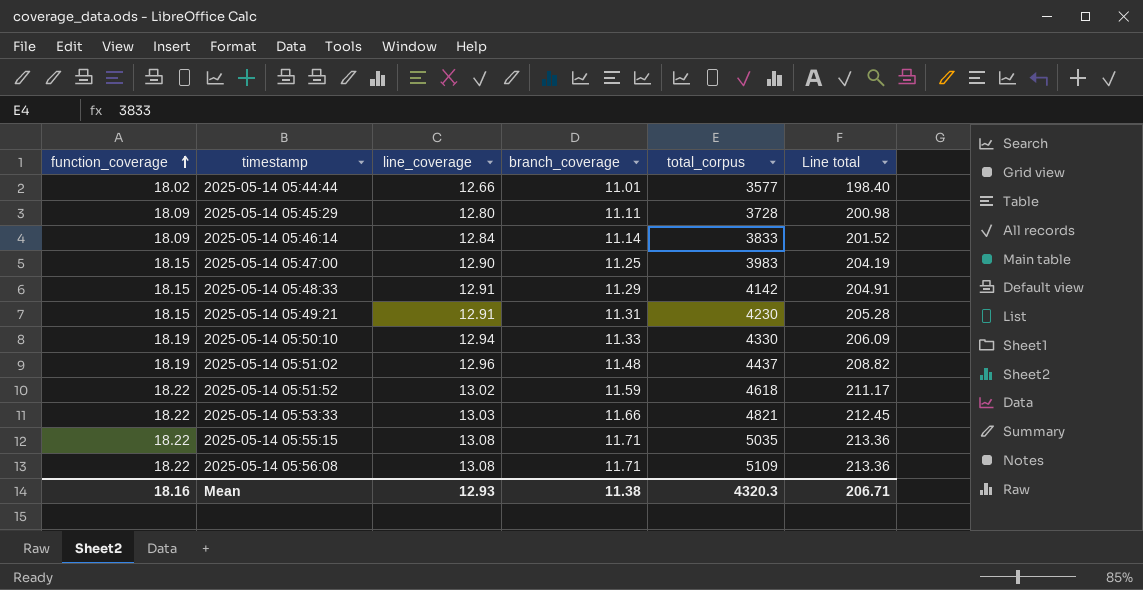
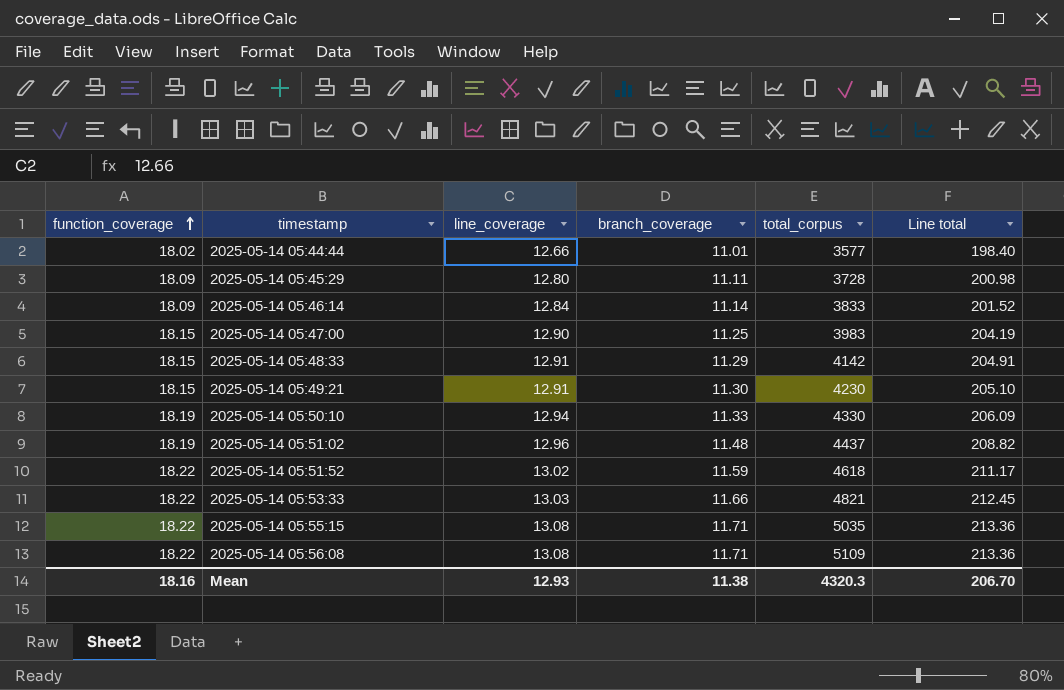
2025-05-14 05:49:21 | branch_coverage: 11.31 -> 11.30
2025-05-14 05:49:21 | Line total: 205.28 -> 205.10
Mean | Line total: 206.71 -> 206.70

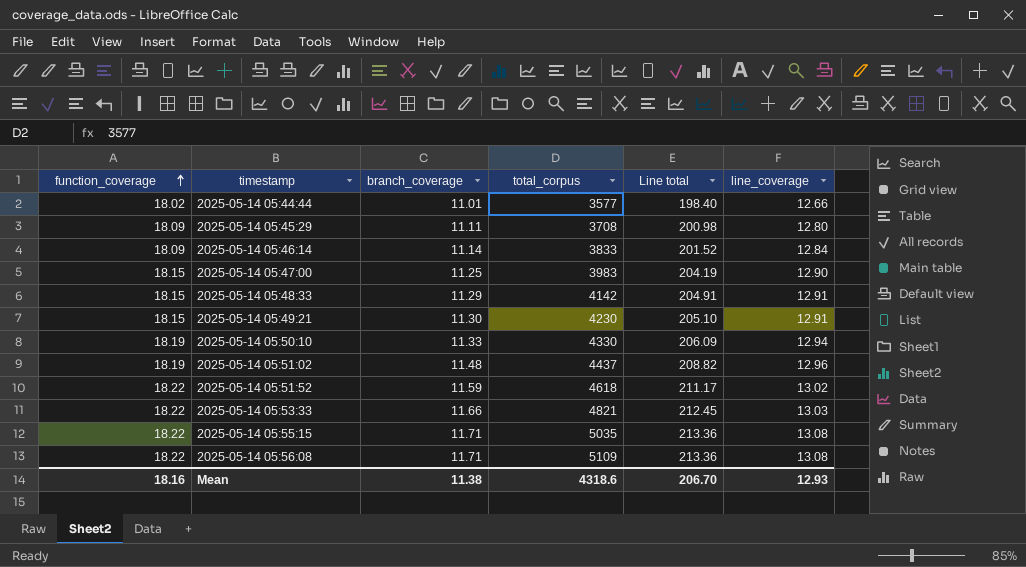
column line_coverage | position: 3 -> 6
2025-05-14 05:45:29 | total_corpus: 3728 -> 3708
Mean | total_corpus: 4320.3 -> 4318.6

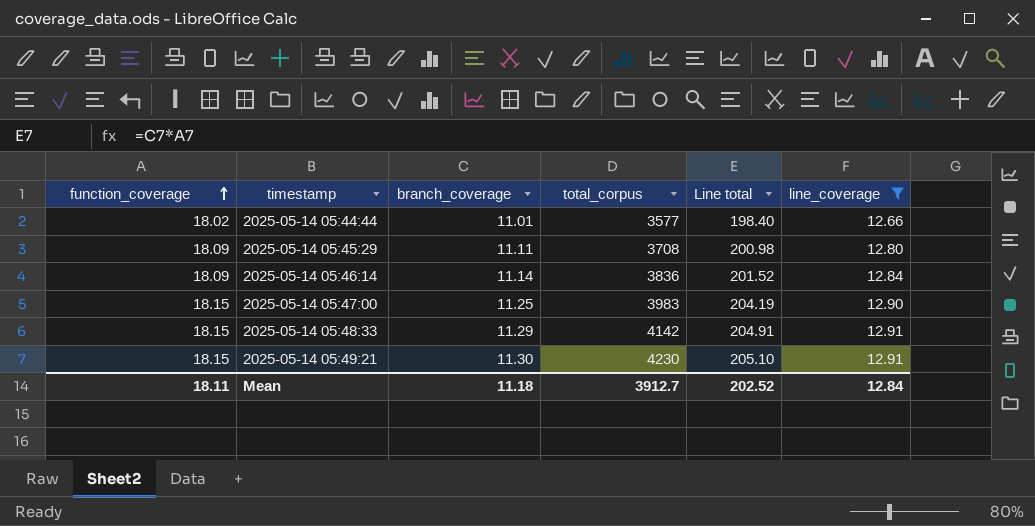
filter: none -> line_coverage <= 12.91
2025-05-14 05:46:14 | total_corpus: 3833 -> 3836
Mean | function_coverage: 18.16 -> 18.11
Mean | branch_coverage: 11.38 -> 11.18
Mean | total_corpus: 4318.6 -> 3912.7
Mean | Line total: 206.70 -> 202.52
Mean | line_coverage: 12.93 -> 12.84

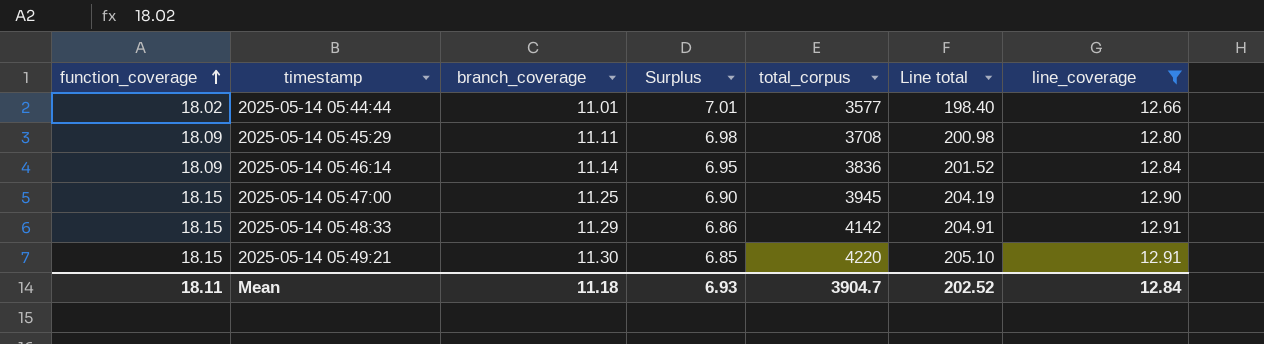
column Surplus | formula: none -> [function_coverage] - [branch_coverage]
2025-05-14 05:47:00 | total_corpus: 3983 -> 3945
2025-05-14 05:49:21 | total_corpus: 4230 -> 4220
Mean | total_corpus: 3912.7 -> 3904.7

